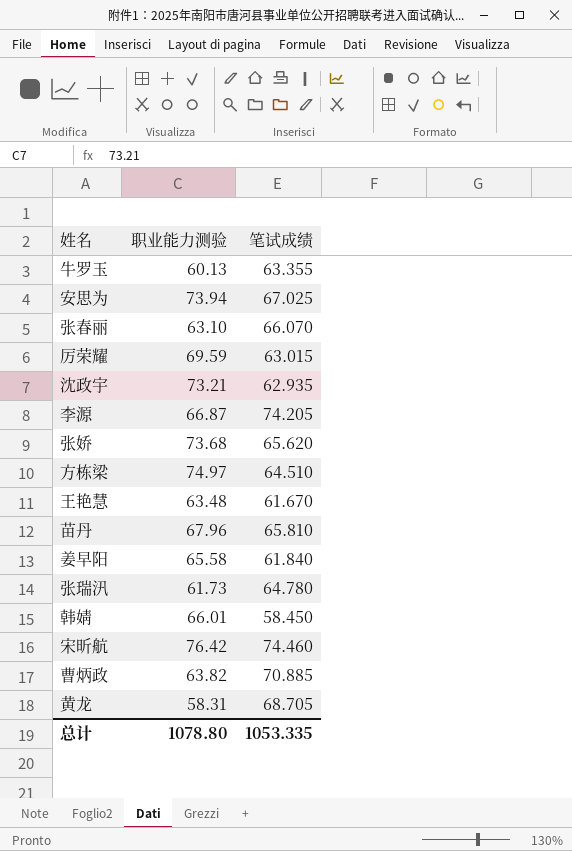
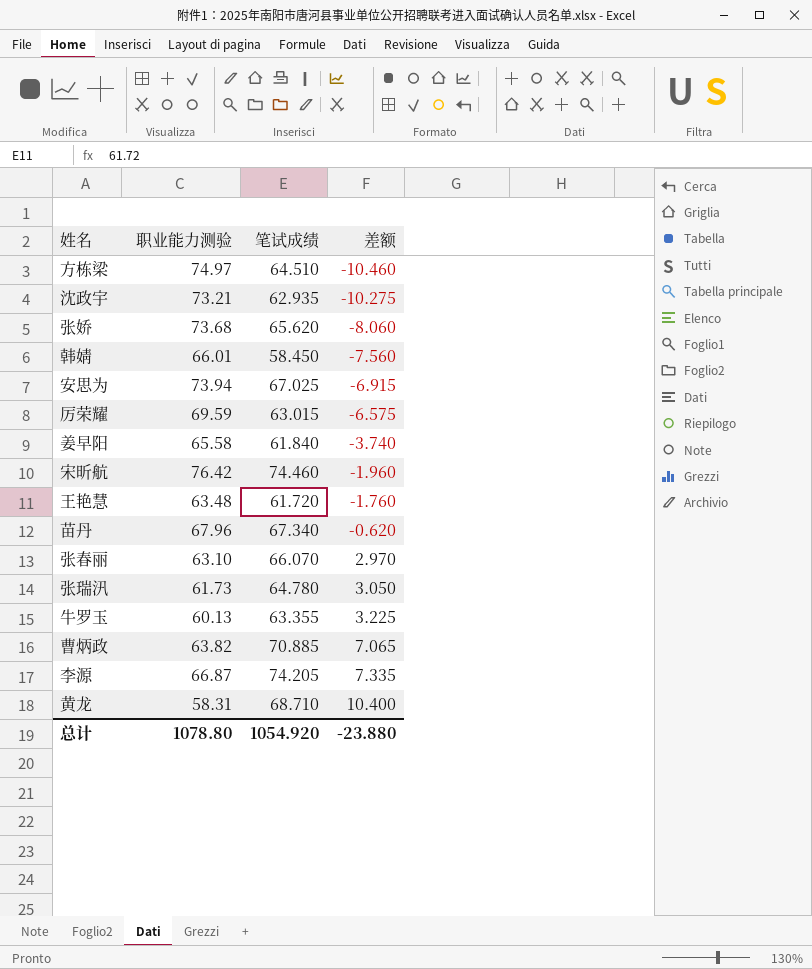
row order: none -> 差额 ascending
column 差额 | formula: none -> [笔试成绩] - [职业能力测验]
王艳慧 | 笔试成绩: 61.670 -> 61.720
苗丹 | 笔试成绩: 65.810 -> 67.340
黄龙 | 笔试成绩: 68.705 -> 68.710
总计 | 笔试成绩: 1053.335 -> 1054.920

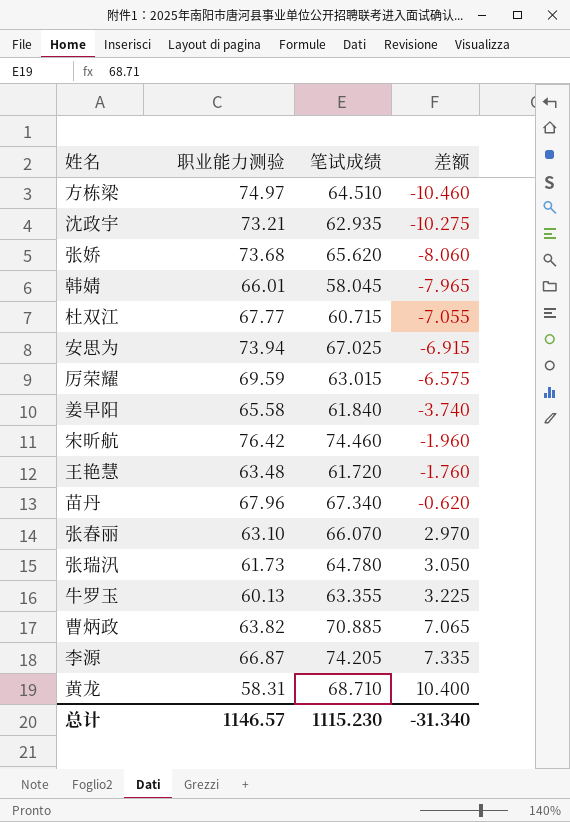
韩婧 | 笔试成绩: 58.450 -> 58.045
韩婧 | 差额: -7.560 -> -7.965
row 杜双江: none -> 67.77 | 60.715 | -7.055
总计 | 职业能力测验: 1078.80 -> 1146.57
总计 | 笔试成绩: 1054.920 -> 1115.230
总计 | 差额: -23.880 -> -31.340

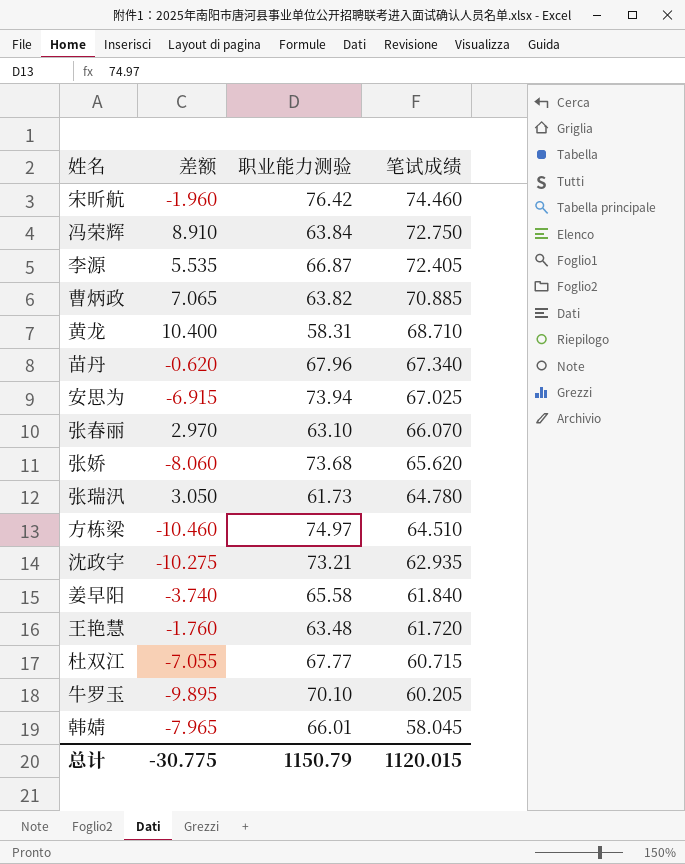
row order: 差额 ascending -> 笔试成绩 descending
column 差额 | position: 4 -> 2
row 厉荣耀: 69.59 | 63.015 | -6.575 -> none
row 冯荣辉: none -> 8.910 | 63.84 | 72.750
李源 | 差额: 7.335 -> 5.535
李源 | 笔试成绩: 74.205 -> 72.405
牛罗玉 | 差额: 3.225 -> -9.895
牛罗玉 | 职业能力测验: 60.13 -> 70.10
牛罗玉 | 笔试成绩: 63.355 -> 60.205
总计 | 差额: -31.340 -> -30.775
总计 | 职业能力测验: 1146.57 -> 1150.79
总计 | 笔试成绩: 1115.230 -> 1120.015

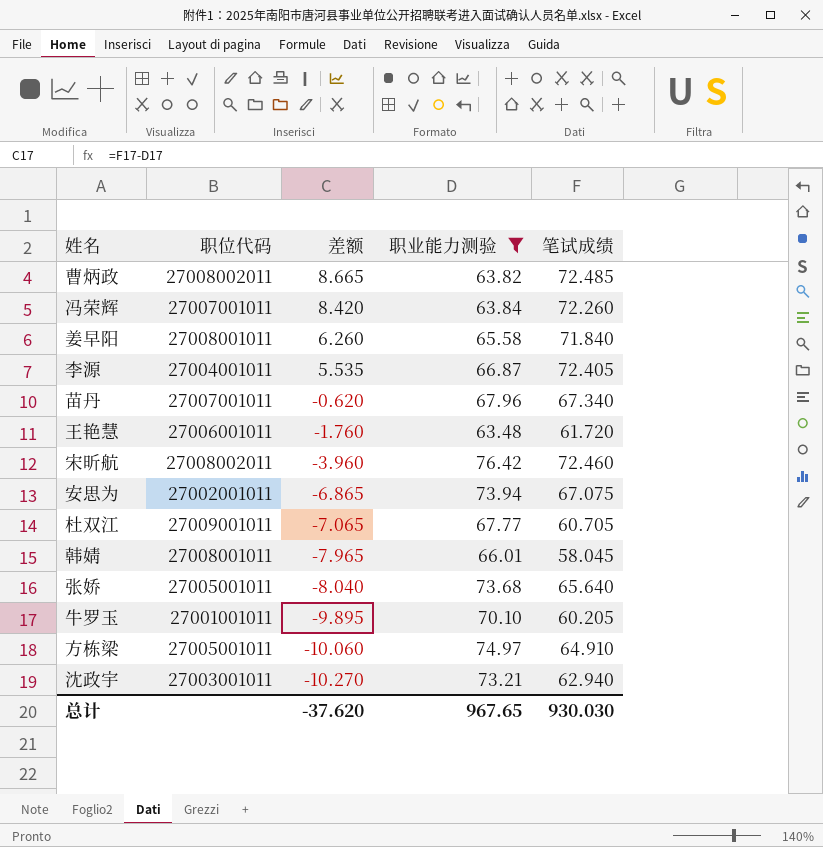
filter: none -> 职业能力测验 >= 63.48
row order: 笔试成绩 descending -> 差额 descending
column 职位代码 | position: none -> 2
曹炳政 | 差额: 7.065 -> 8.665
曹炳政 | 笔试成绩: 70.885 -> 72.485
冯荣辉 | 差额: 8.910 -> 8.420
冯荣辉 | 笔试成绩: 72.750 -> 72.260
姜早阳 | 差额: -3.740 -> 6.260
姜早阳 | 笔试成绩: 61.840 -> 71.840
宋昕航 | 差额: -1.960 -> -3.960
宋昕航 | 笔试成绩: 74.460 -> 72.460
安思为 | 差额: -6.915 -> -6.865
安思为 | 笔试成绩: 67.025 -> 67.075
杜双江 | 差额: -7.055 -> -7.065
杜双江 | 笔试成绩: 60.715 -> 60.705
张娇 | 差额: -8.060 -> -8.040
张娇 | 笔试成绩: 65.620 -> 65.640
方栋梁 | 差额: -10.460 -> -10.060
方栋梁 | 笔试成绩: 64.510 -> 64.910
沈政宇 | 差额: -10.275 -> -10.270
沈政宇 | 笔试成绩: 62.935 -> 62.940
总计 | 差额: -30.775 -> -37.620
总计 | 职业能力测验: 1150.79 -> 967.65
总计 | 笔试成绩: 1120.015 -> 930.030

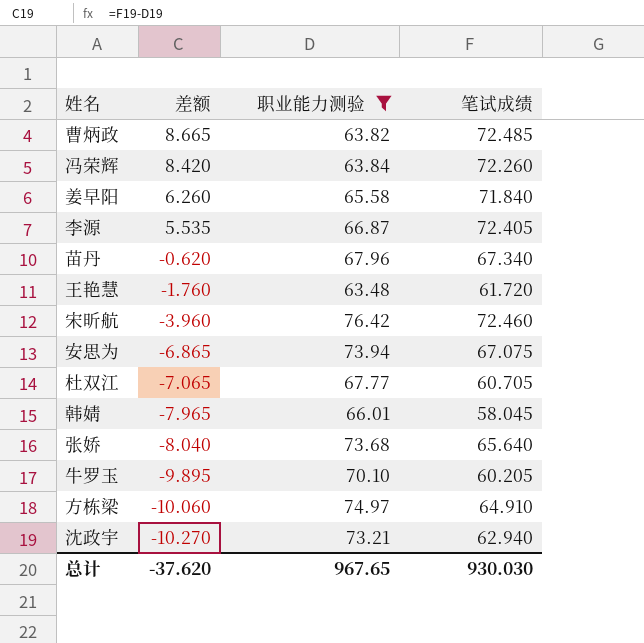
column 职位代码 | position: 2 -> none

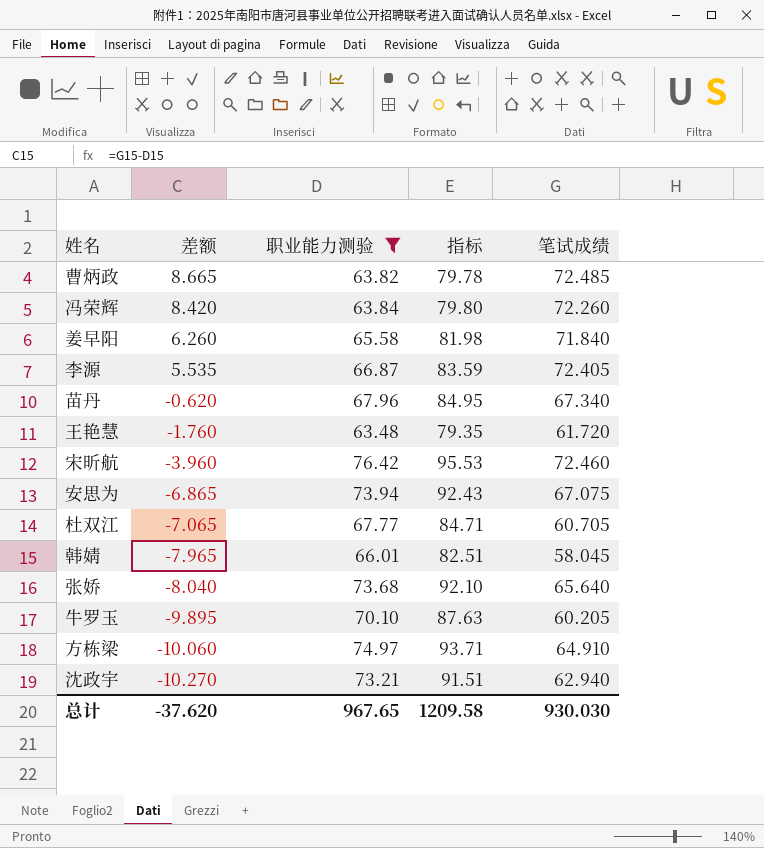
column 指标 | formula: none -> [职业能力测验] * 1.25

